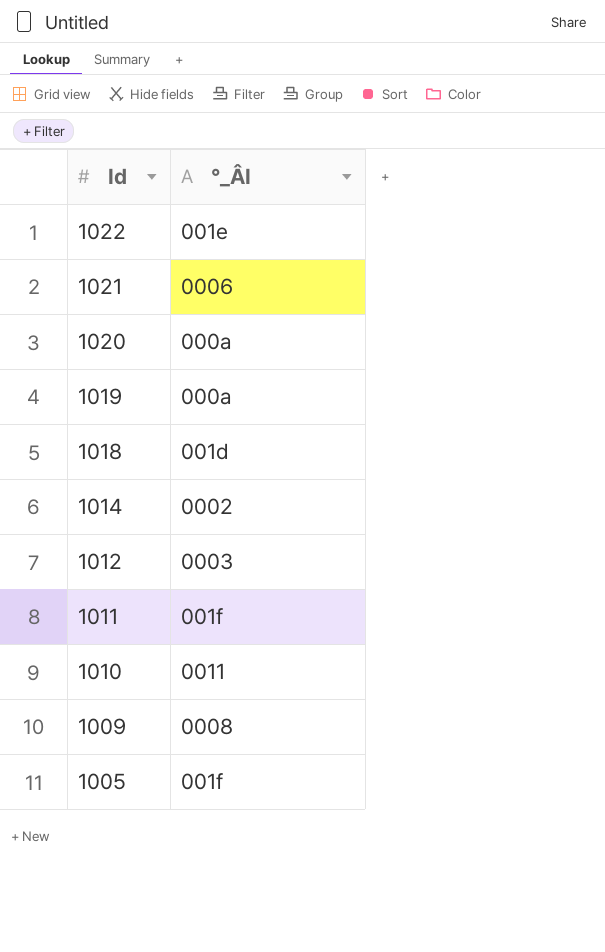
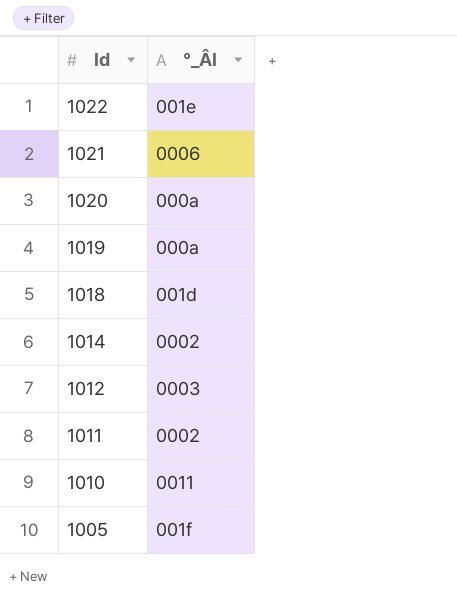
row 1009: 0008 -> none
1011 | °_ÂI: 001f -> 0002

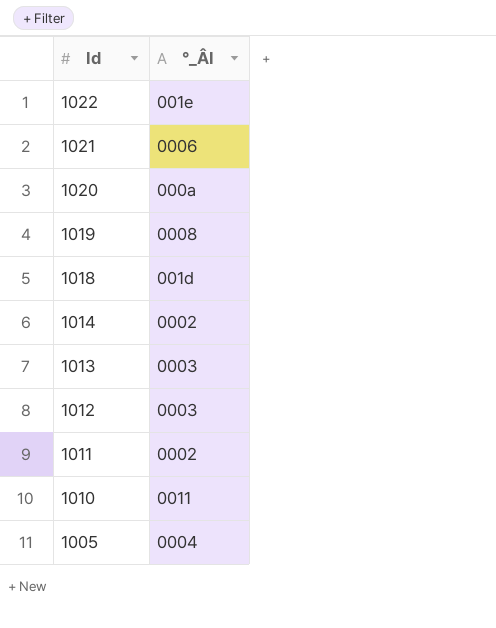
1019 | °_ÂI: 000a -> 0008
row 1013: none -> 0003
1005 | °_ÂI: 001f -> 0004

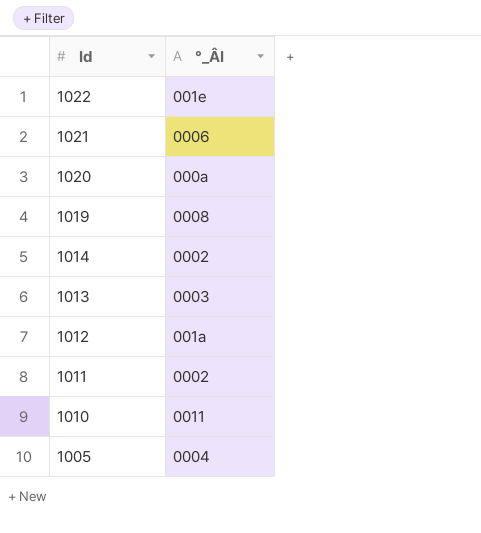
row 1018: 001d -> none
1012 | °_ÂI: 0003 -> 001a

